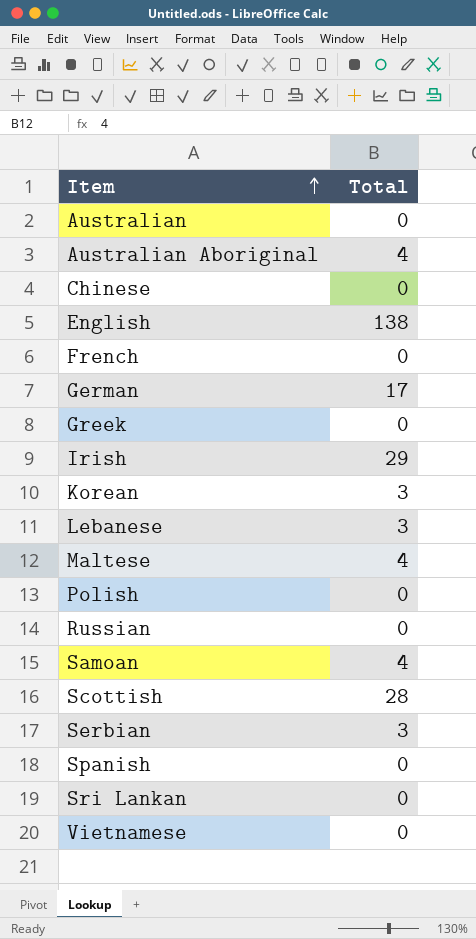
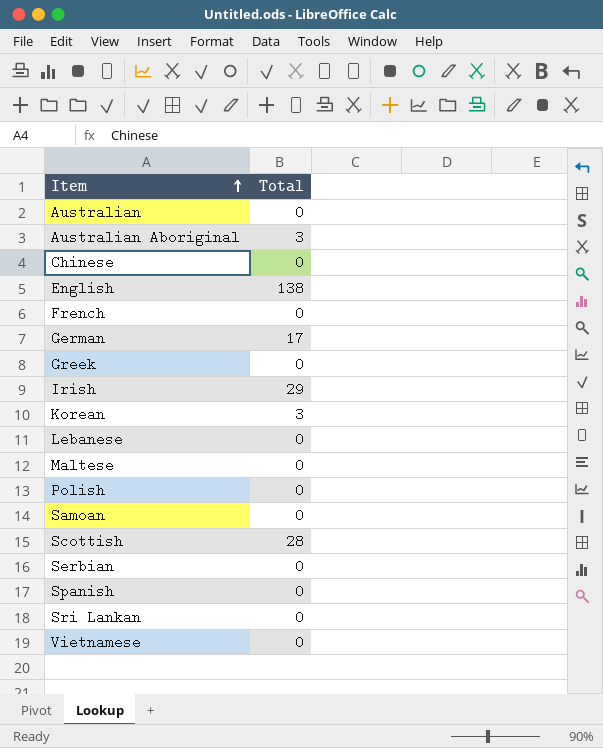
row Russian: 0 -> none
Australian Aboriginal | Total: 4 -> 3
Lebanese | Total: 3 -> 0
Maltese | Total: 4 -> 0
Samoan | Total: 4 -> 0
Serbian | Total: 3 -> 0

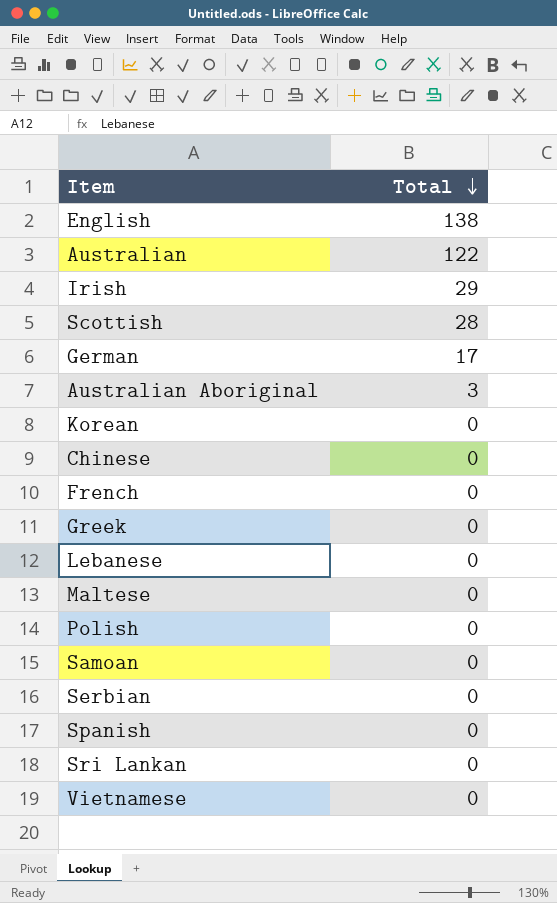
row order: Item ascending -> Total descending
Australian | Total: 0 -> 122
Korean | Total: 3 -> 0

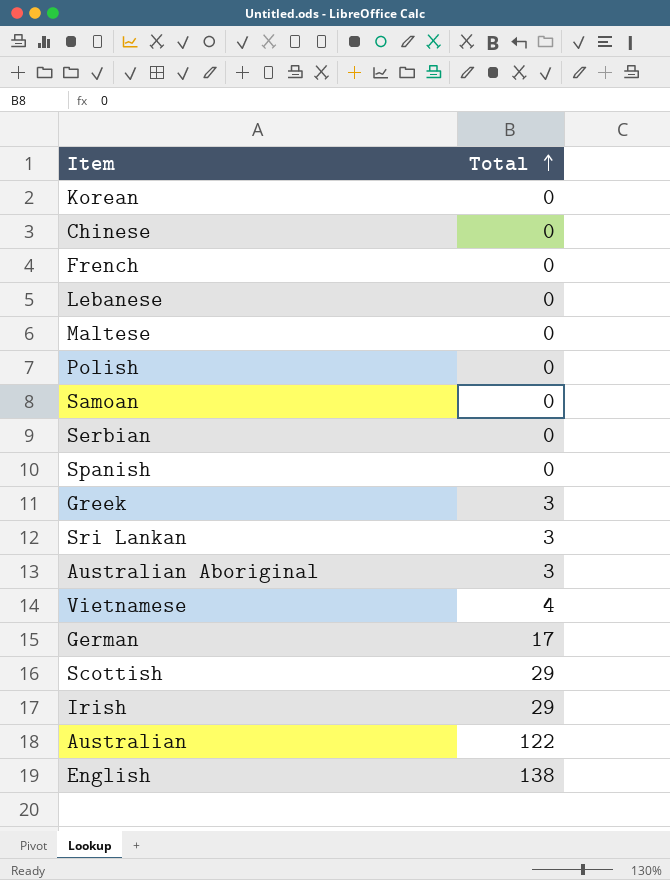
row order: Total descending -> Total ascending
Greek | Total: 0 -> 3
Sri Lankan | Total: 0 -> 3
Vietnamese | Total: 0 -> 4
Scottish | Total: 28 -> 29

